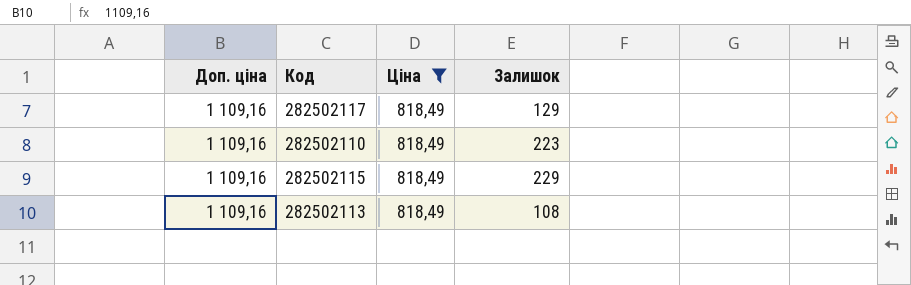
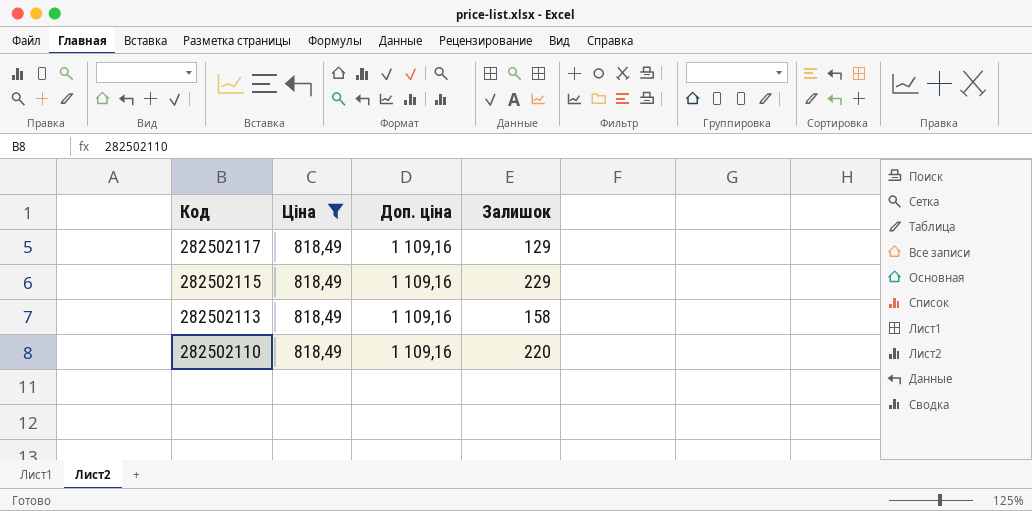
row order: none -> Код descending
column Доп. ціна | position: 1 -> 3
282502113 | Залишок: 108 -> 158
282502110 | Залишок: 223 -> 220

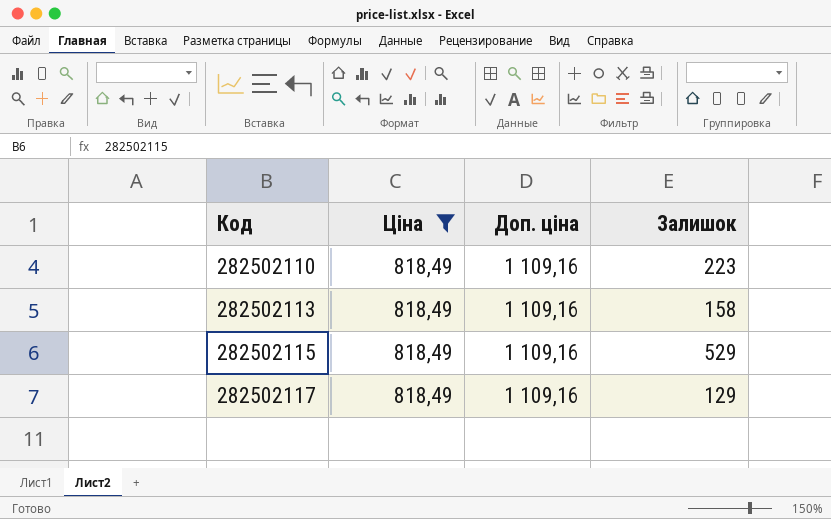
row order: Код descending -> Код ascending
282502110 | Залишок: 220 -> 223
282502115 | Залишок: 229 -> 529

